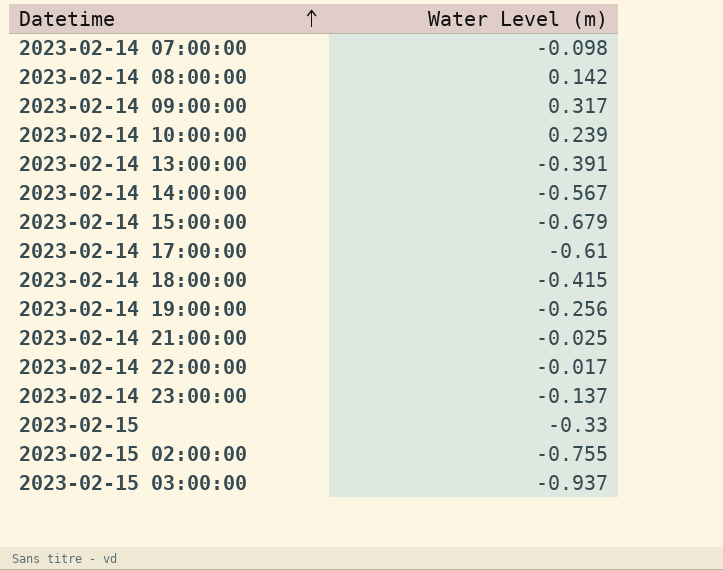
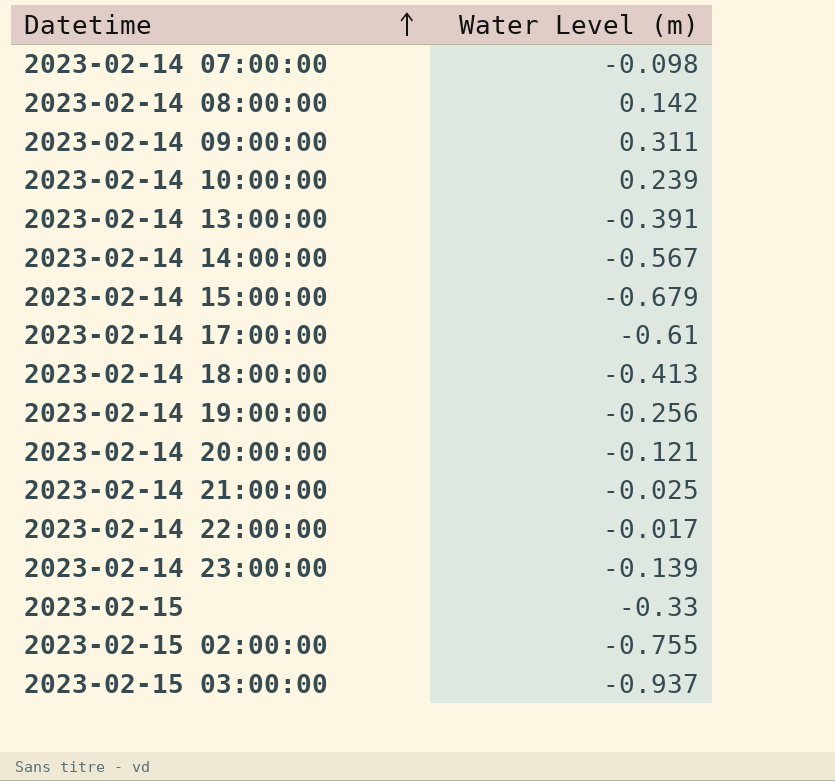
2023-02-14 09:00:00 | Water Level (m): 0.317 -> 0.311
2023-02-14 18:00:00 | Water Level (m): -0.415 -> -0.413
row 2023-02-14 20:00:00: none -> -0.121
2023-02-14 23:00:00 | Water Level (m): -0.137 -> -0.139

